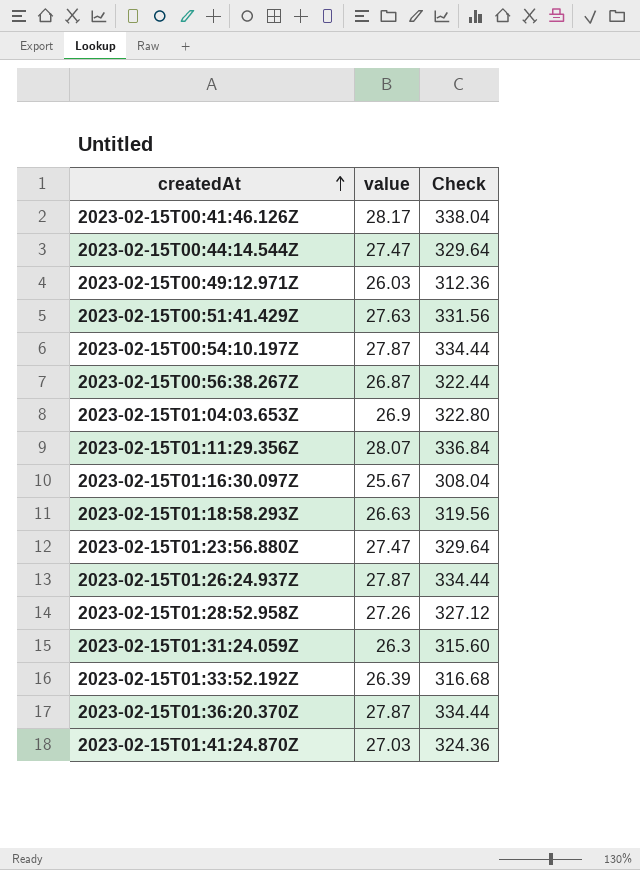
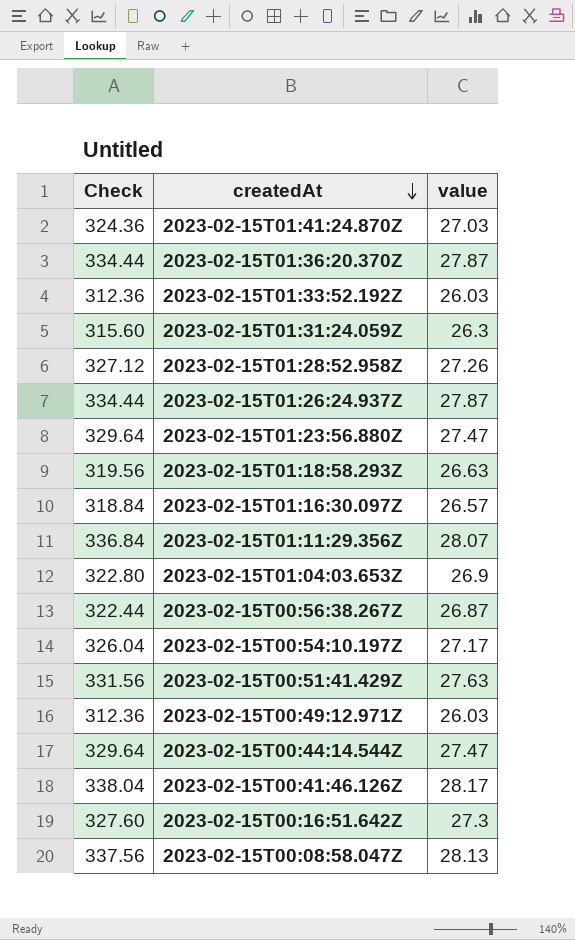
row order: createdAt ascending -> createdAt descending
column Check | position: 3 -> 1
2023-02-15T01:33:52.192Z | Check: 316.68 -> 312.36
2023-02-15T01:33:52.192Z | value: 26.39 -> 26.03
2023-02-15T01:16:30.097Z | Check: 308.04 -> 318.84
2023-02-15T01:16:30.097Z | value: 25.67 -> 26.57
2023-02-15T00:54:10.197Z | Check: 334.44 -> 326.04
2023-02-15T00:54:10.197Z | value: 27.87 -> 27.17
row 2023-02-15T00:16:51.642Z: none -> 327.60 | 27.3
row 2023-02-15T00:08:58.047Z: none -> 337.56 | 28.13

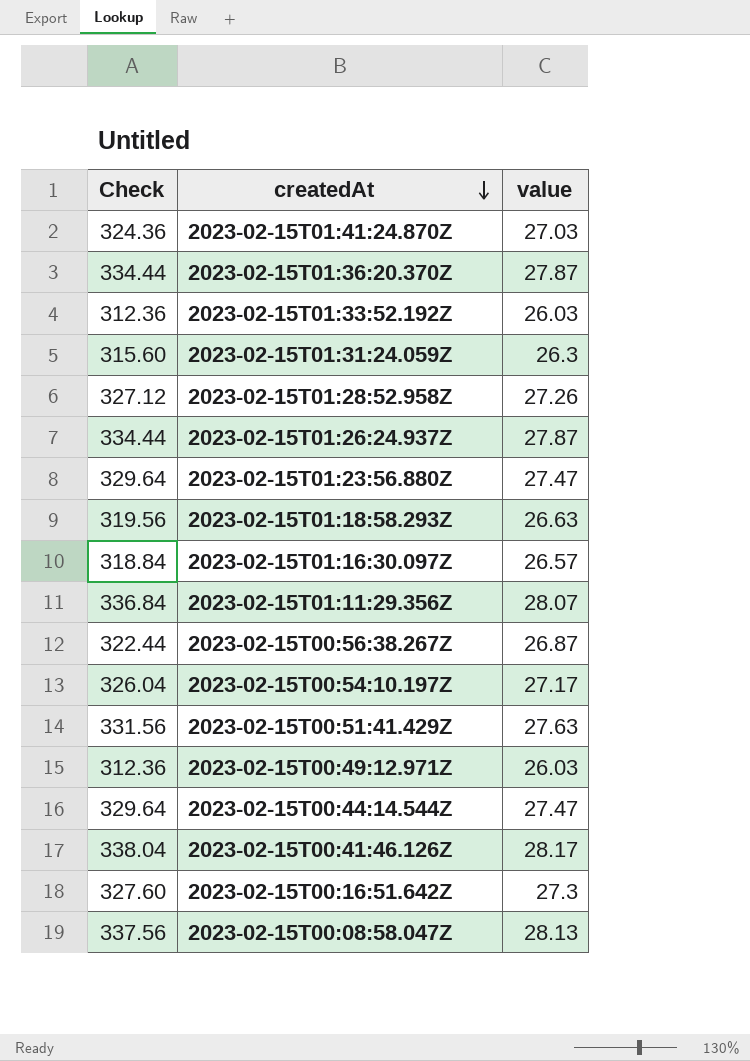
row 2023-02-15T01:04:03.653Z: 322.80 | 26.9 -> none

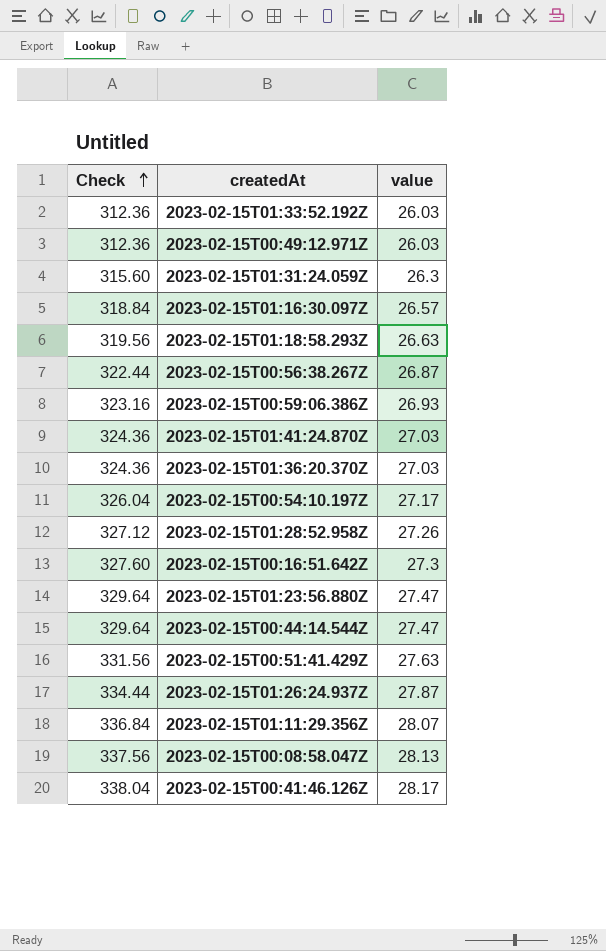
row order: createdAt descending -> Check ascending
row 2023-02-15T00:59:06.386Z: none -> 323.16 | 26.93
2023-02-15T01:36:20.370Z | Check: 334.44 -> 324.36
2023-02-15T01:36:20.370Z | value: 27.87 -> 27.03

